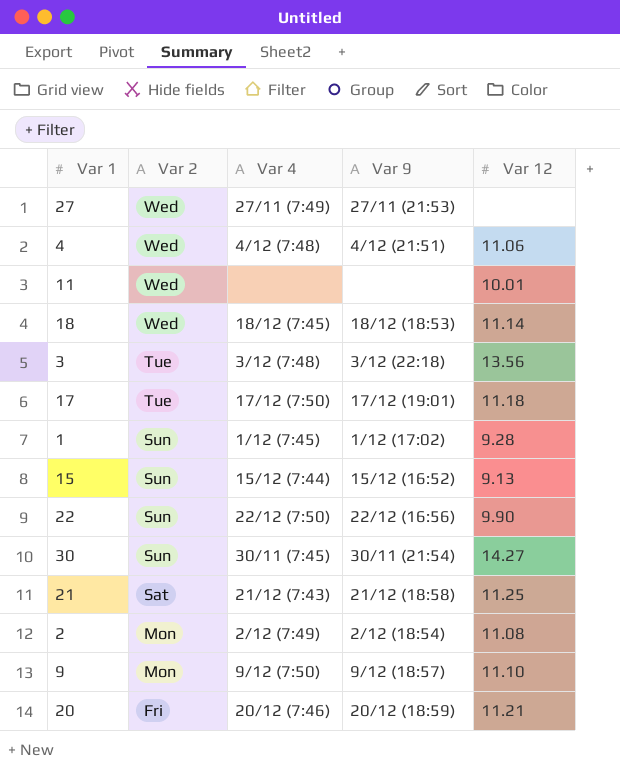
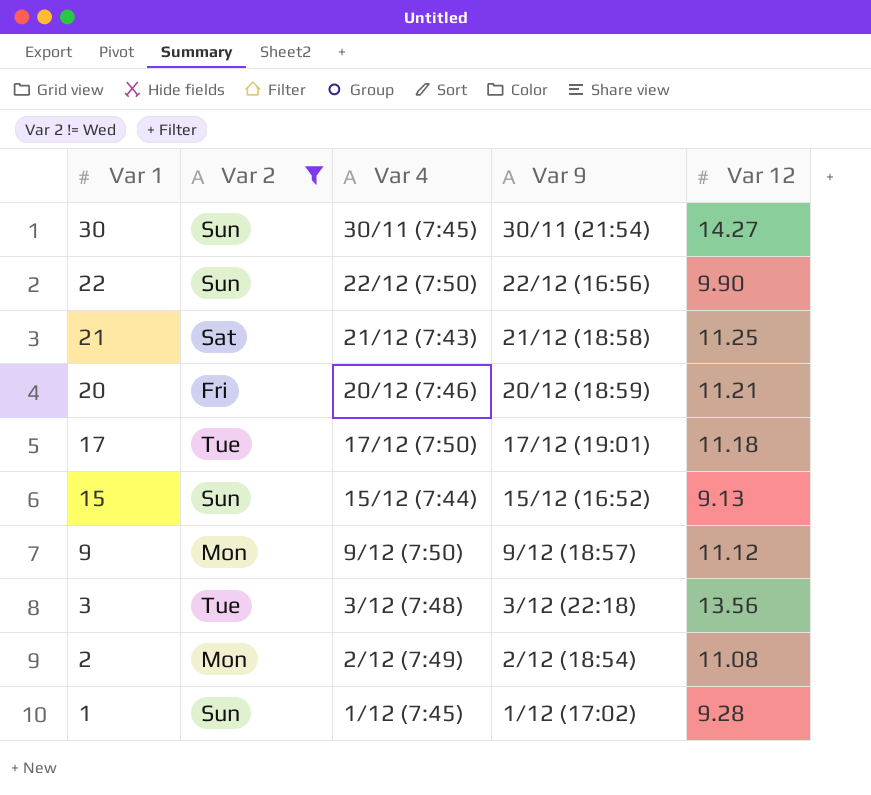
filter: none -> Var 2 != Wed
row order: Var 2 descending -> Var 1 descending
9 | Var 12: 11.10 -> 11.12

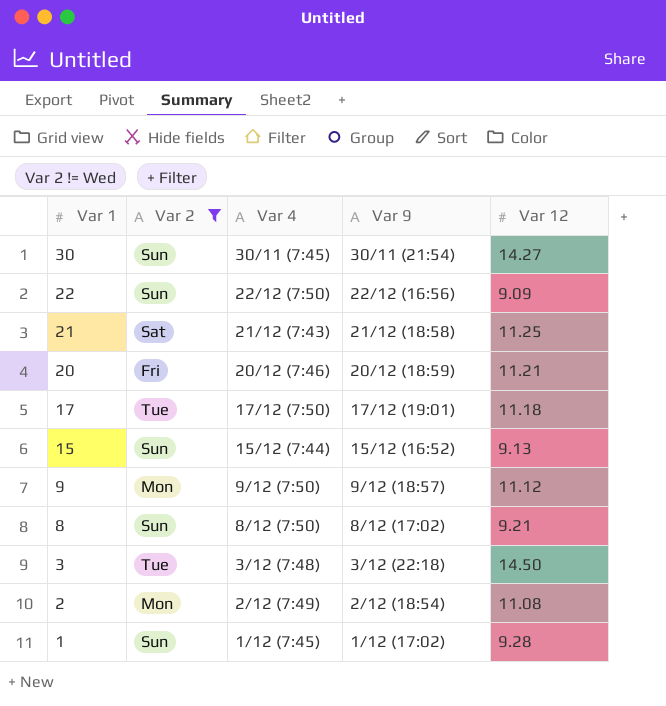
22 | Var 12: 9.90 -> 9.09
row 8: none -> Sun | 8/12 (7:50) | 8/12 (17:02) | 9.21
3 | Var 12: 13.56 -> 14.50

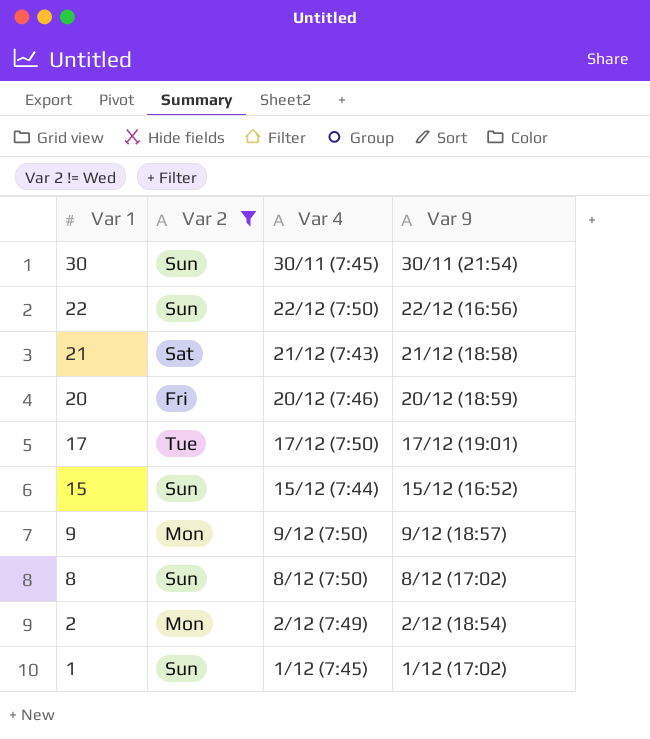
column Var 12 | position: 5 -> none
row 3: Tue | 3/12 (7:48) | 3/12 (22:18) | 14.50 -> none

